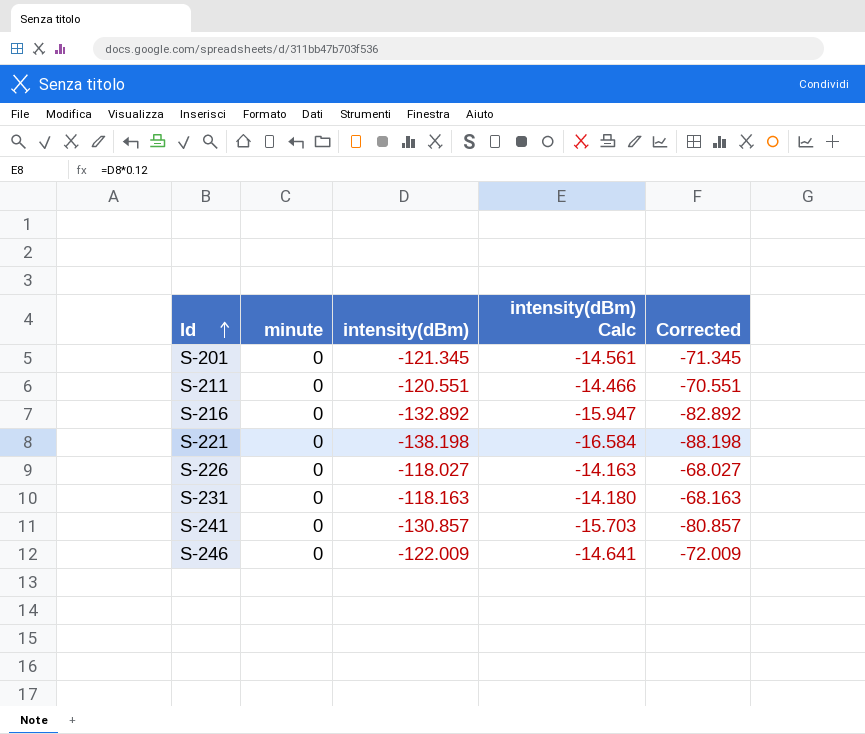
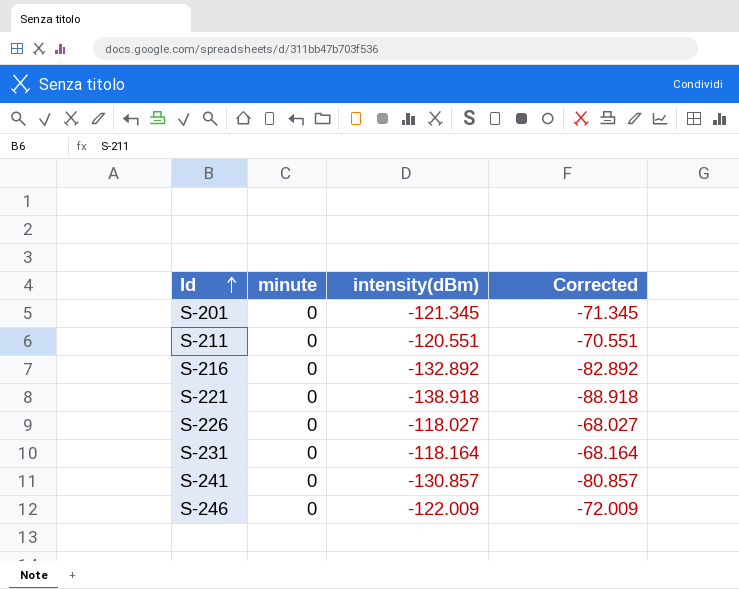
column intensity(dBm) Calc | formula: [intensity(dBm)] * 0.12 -> none
S-221 | intensity(dBm): -138.198 -> -138.918
S-221 | Corrected: -88.198 -> -88.918
S-231 | intensity(dBm): -118.163 -> -118.164
S-231 | Corrected: -68.163 -> -68.164

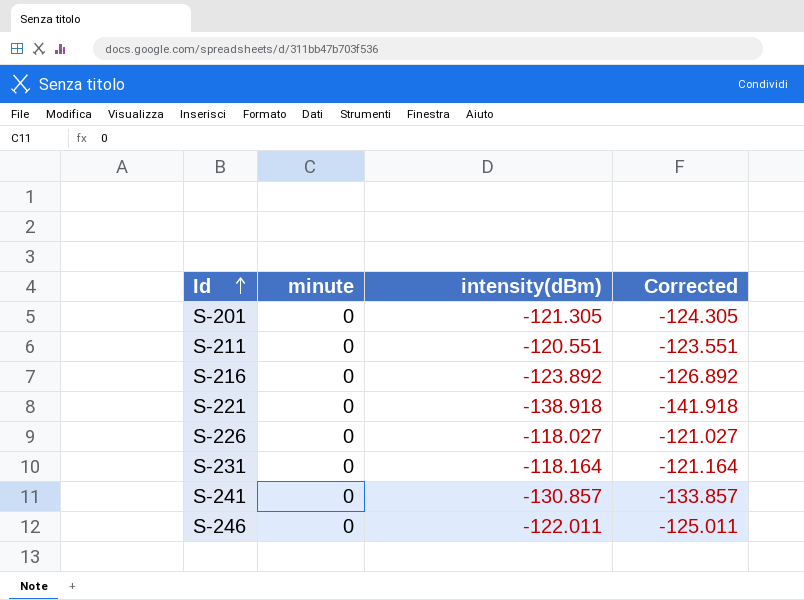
column Corrected | formula: [intensity(dBm)] + 50 -> [intensity(dBm)] - 3
S-201 | intensity(dBm): -121.345 -> -121.305
S-216 | intensity(dBm): -132.892 -> -123.892
S-246 | intensity(dBm): -122.009 -> -122.011

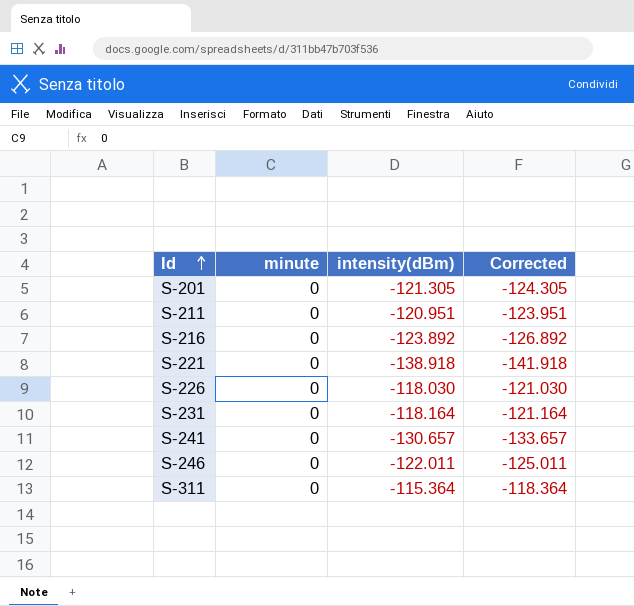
S-211 | intensity(dBm): -120.551 -> -120.951
S-211 | Corrected: -123.551 -> -123.951
S-226 | intensity(dBm): -118.027 -> -118.030
S-226 | Corrected: -121.027 -> -121.030
S-241 | intensity(dBm): -130.857 -> -130.657
S-241 | Corrected: -133.857 -> -133.657
row S-311: none -> 0 | -115.364 | -118.364

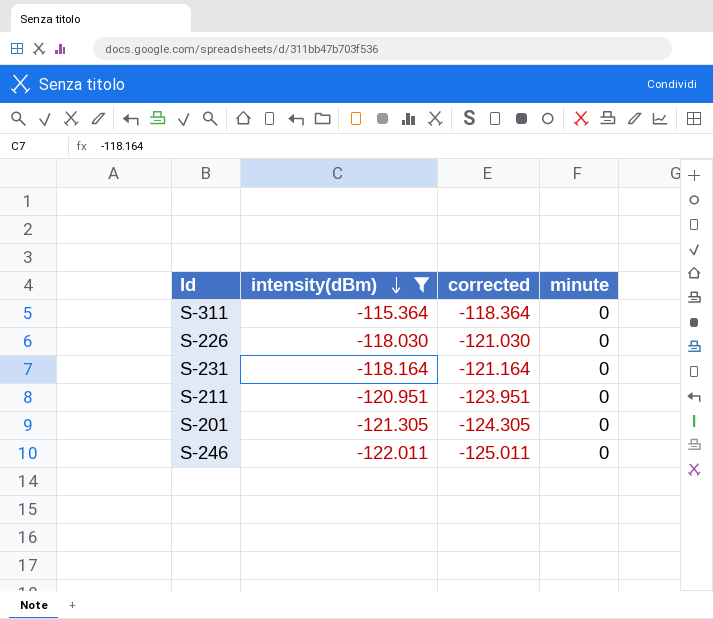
filter: none -> intensity(dBm) >= -122.011
row order: Id ascending -> intensity(dBm) descending
column name: Corrected -> corrected
column minute | position: 2 -> 4

